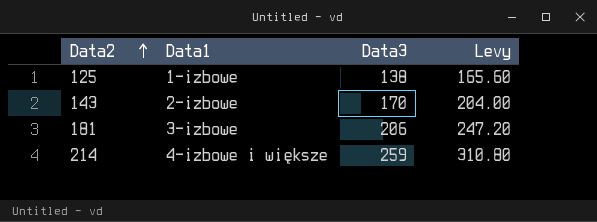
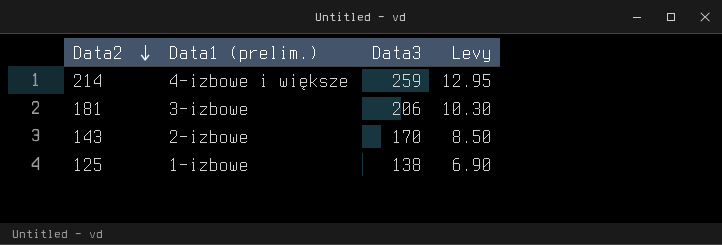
row order: Data2 ascending -> Data2 descending
column name: Data1 -> Data1 (prelim.)
column Levy | formula: [Data3] * 1.2 -> [Data3] * 0.05

